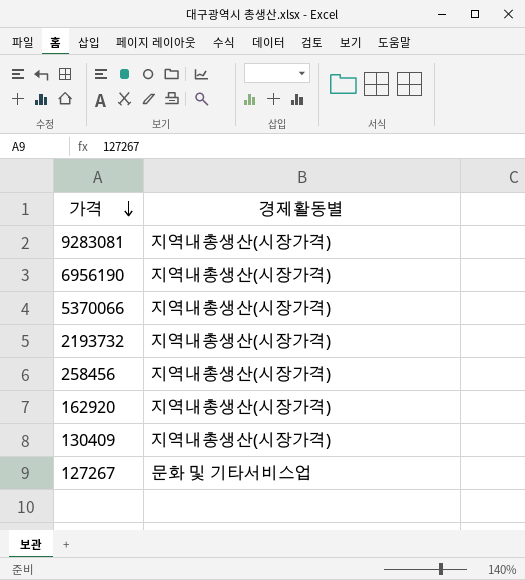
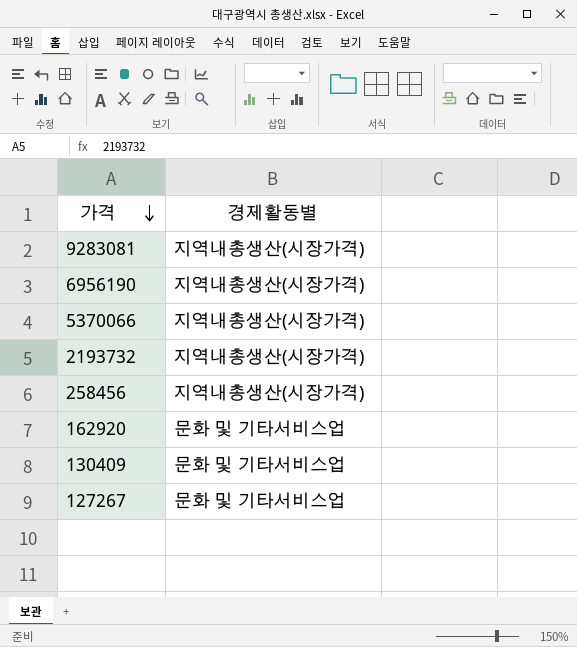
162920 | 경제활동별: 지역내총생산(시장가격) -> 문화 및 기타서비스업
130409 | 경제활동별: 지역내총생산(시장가격) -> 문화 및 기타서비스업

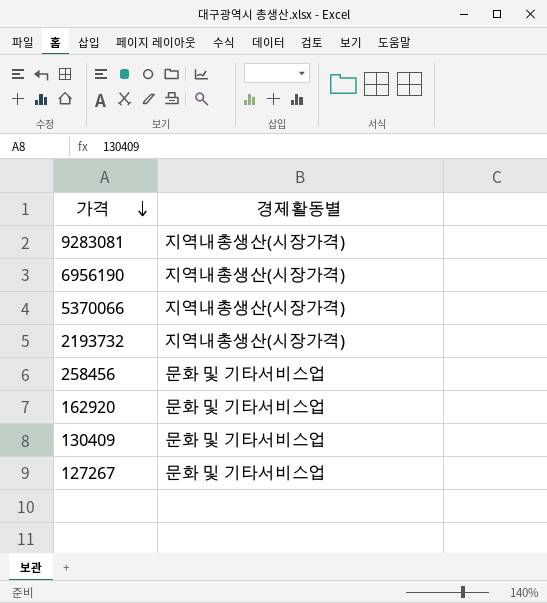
258456 | 경제활동별: 지역내총생산(시장가격) -> 문화 및 기타서비스업

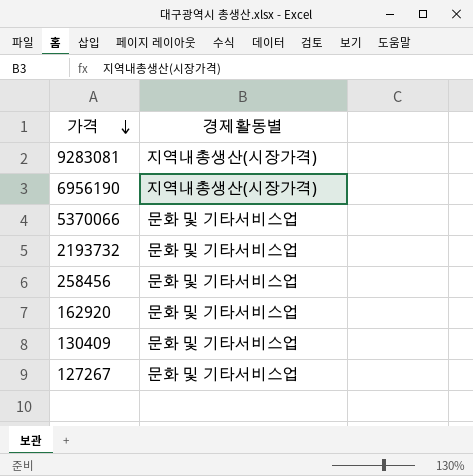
5370066 | 경제활동별: 지역내총생산(시장가격) -> 문화 및 기타서비스업
2193732 | 경제활동별: 지역내총생산(시장가격) -> 문화 및 기타서비스업

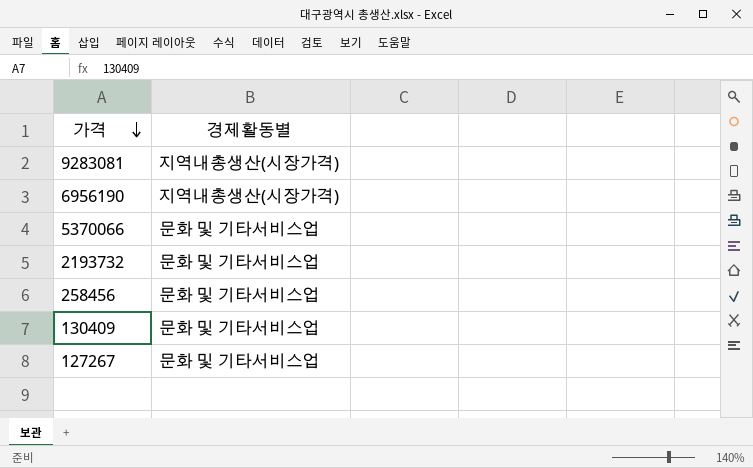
row 162920: 문화 및 기타서비스업 -> none

